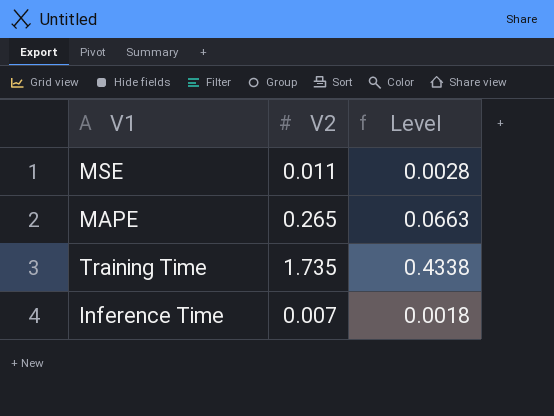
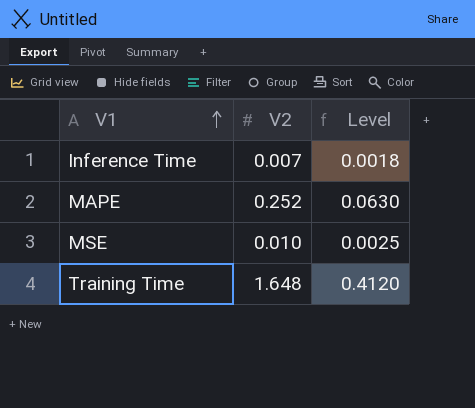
row order: none -> V1 ascending
MAPE | V2: 0.265 -> 0.252
MAPE | Level: 0.0663 -> 0.0630
MSE | V2: 0.011 -> 0.010
MSE | Level: 0.0028 -> 0.0025
Training Time | V2: 1.735 -> 1.648
Training Time | Level: 0.4338 -> 0.4120

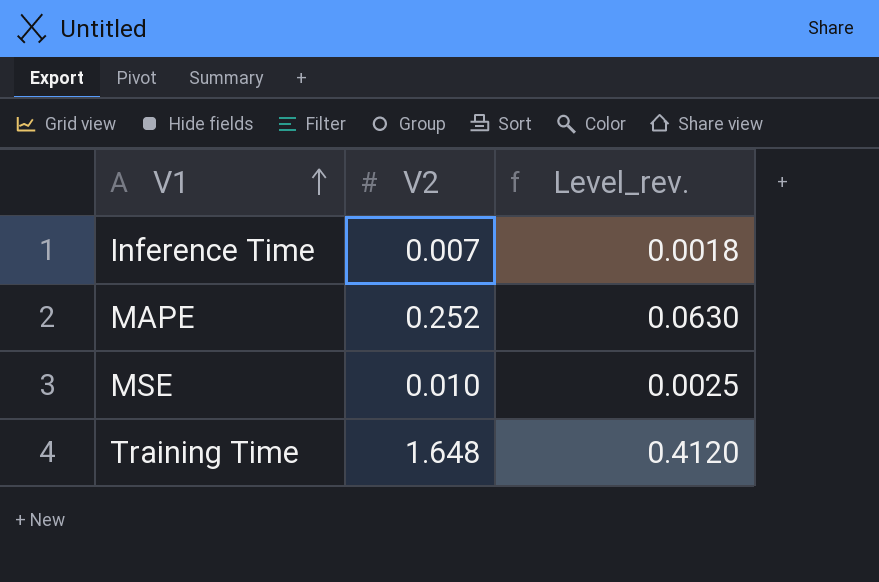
column name: Level -> Level_rev.

